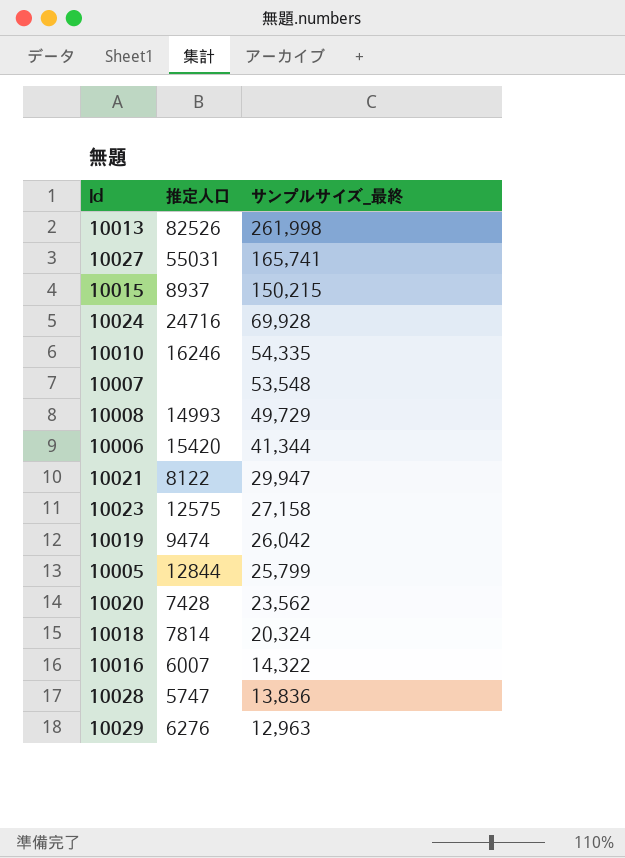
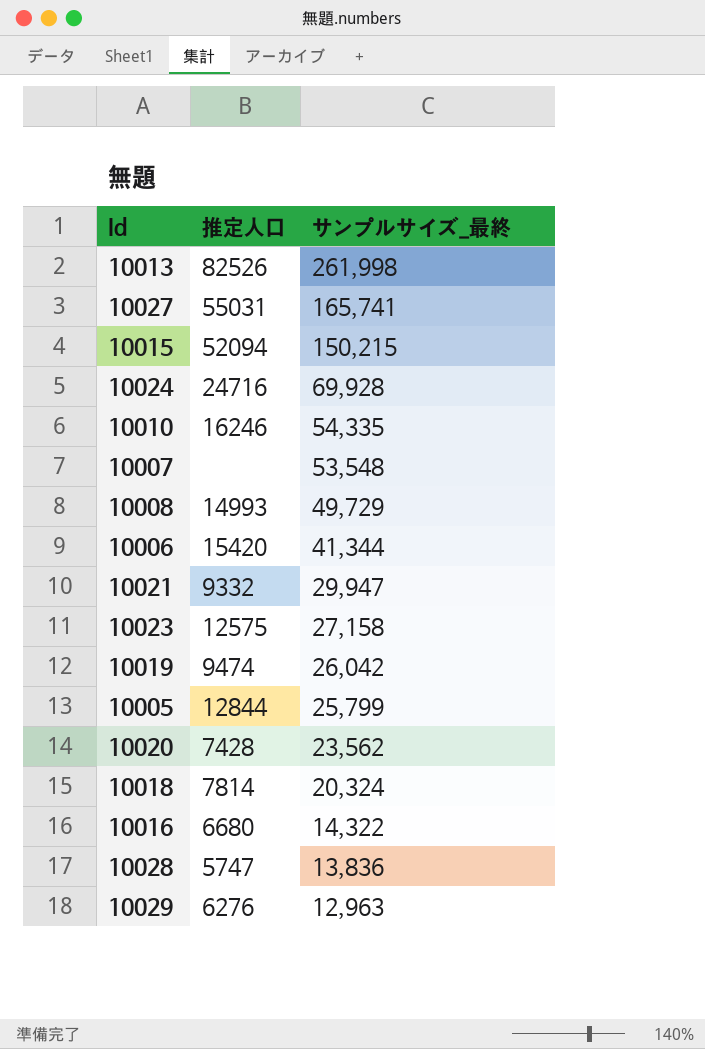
10015 | 推定人口: 8937 -> 52094
10021 | 推定人口: 8122 -> 9332
10016 | 推定人口: 6007 -> 6680

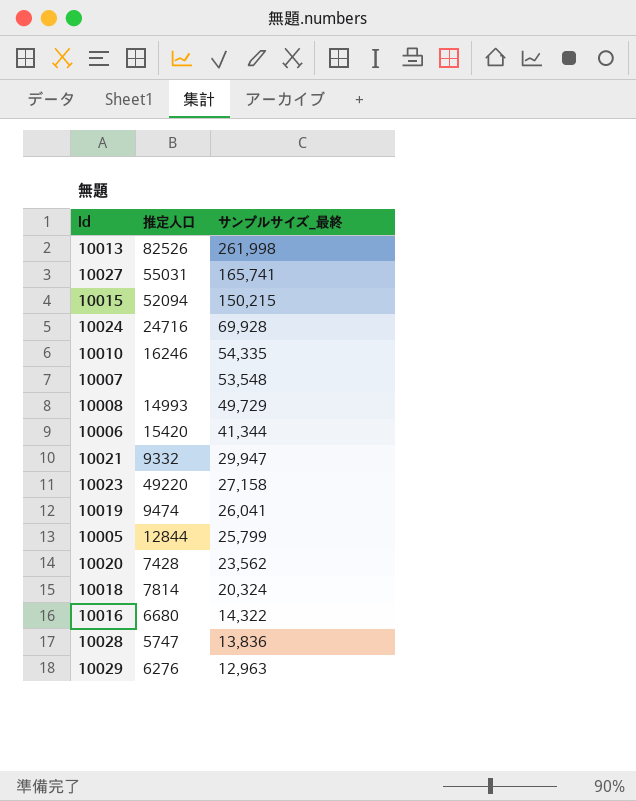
10023 | 推定人口: 12575 -> 49220
10019 | サンプルサイズ_最終: 26,042 -> 26,041

